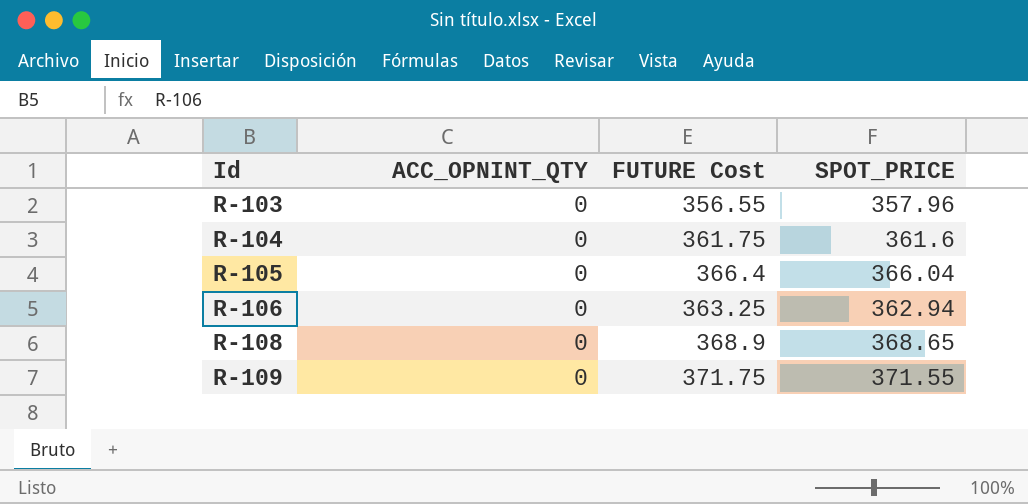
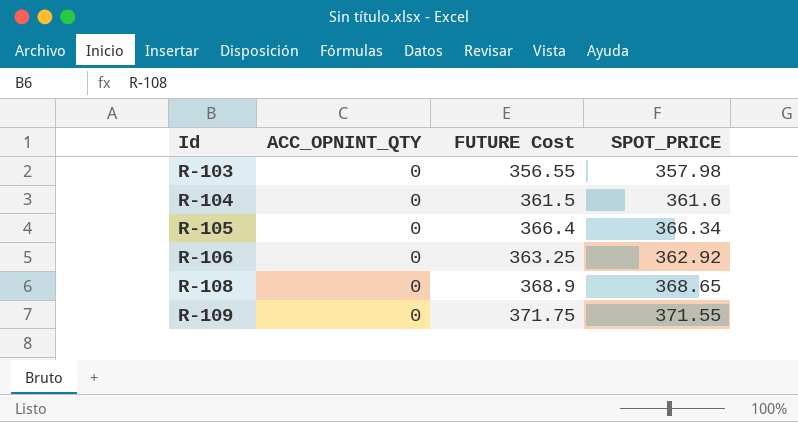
R-103 | SPOT_PRICE: 357.96 -> 357.98
R-104 | FUTURE Cost: 361.75 -> 361.5
R-105 | SPOT_PRICE: 366.04 -> 366.34
R-106 | SPOT_PRICE: 362.94 -> 362.92

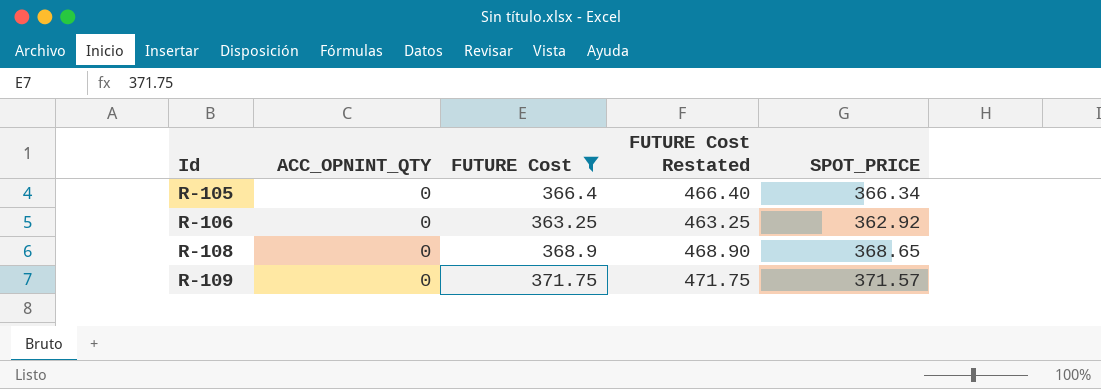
filter: none -> FUTURE Cost >= 363.25
column FUTURE Cost Restated | formula: none -> [FUTURE Cost] + 100
R-109 | SPOT_PRICE: 371.55 -> 371.57

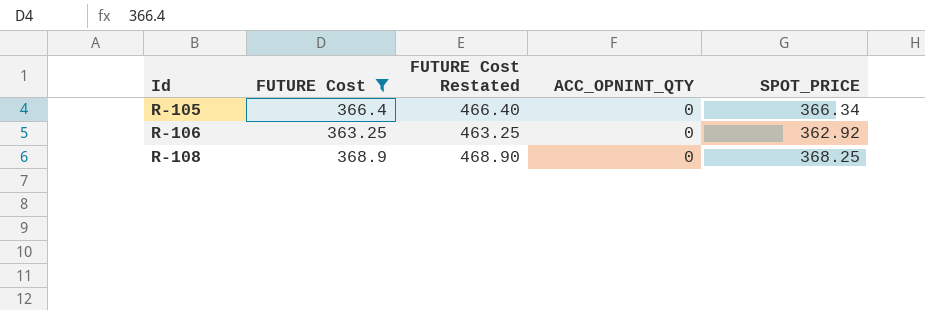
column ACC_OPNINT_QTY | position: 2 -> 4
row R-109: 0 | 371.75 | 471.75 | 371.57 -> none
R-108 | SPOT_PRICE: 368.65 -> 368.25

